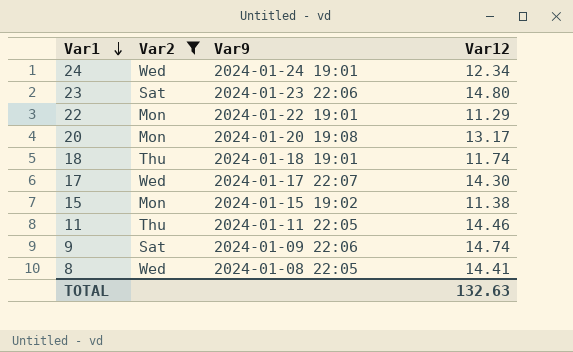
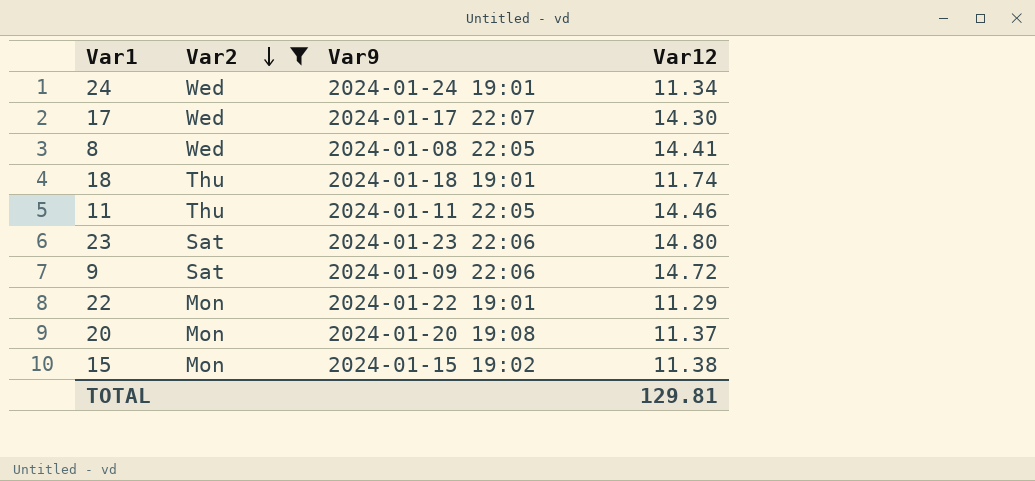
row order: Var1 descending -> Var2 descending
24 | Var12: 12.34 -> 11.34
9 | Var12: 14.74 -> 14.72
20 | Var12: 13.17 -> 11.37
TOTAL | Var12: 132.63 -> 129.81

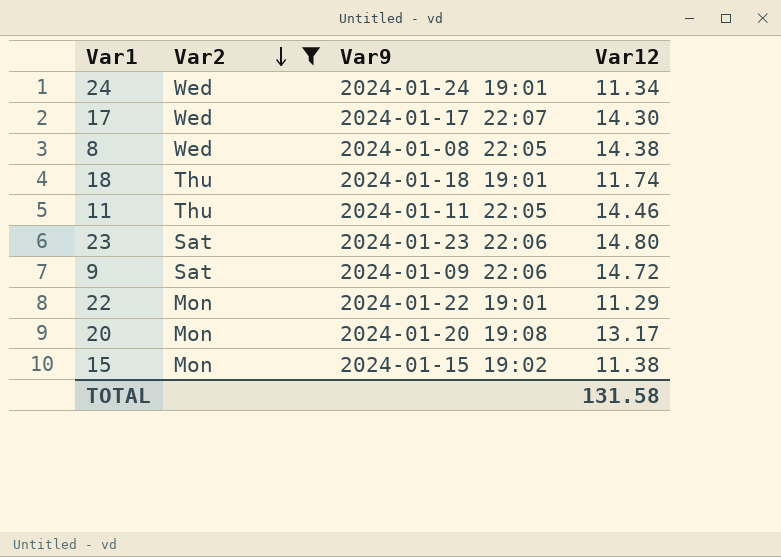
8 | Var12: 14.41 -> 14.38
20 | Var12: 11.37 -> 13.17
TOTAL | Var12: 129.81 -> 131.58

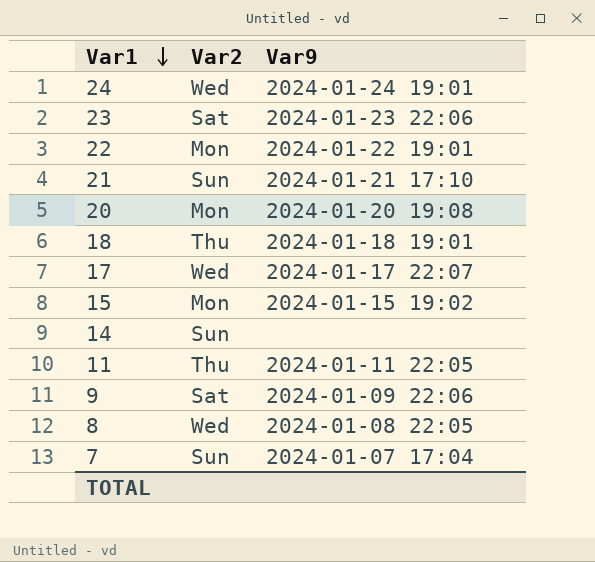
filter: Var2 != Sun -> none
row order: Var2 descending -> Var1 descending
column Var12 | position: 4 -> none

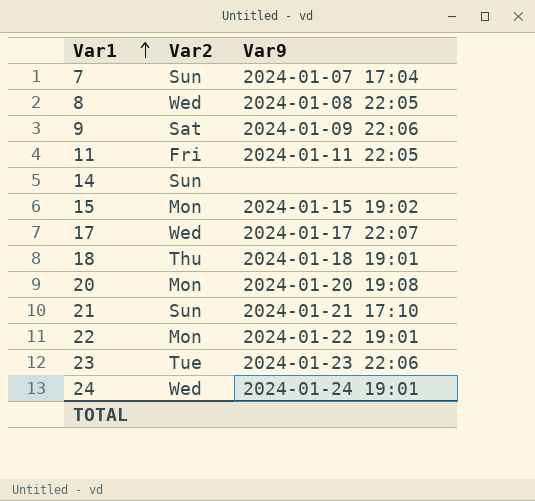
row order: Var1 descending -> Var1 ascending
11 | Var2: Thu -> Fri
23 | Var2: Sat -> Tue

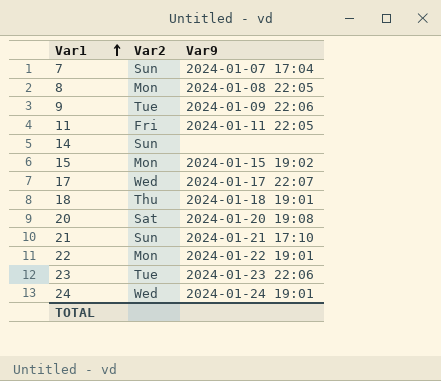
8 | Var2: Wed -> Mon
9 | Var2: Sat -> Tue
20 | Var2: Mon -> Sat

